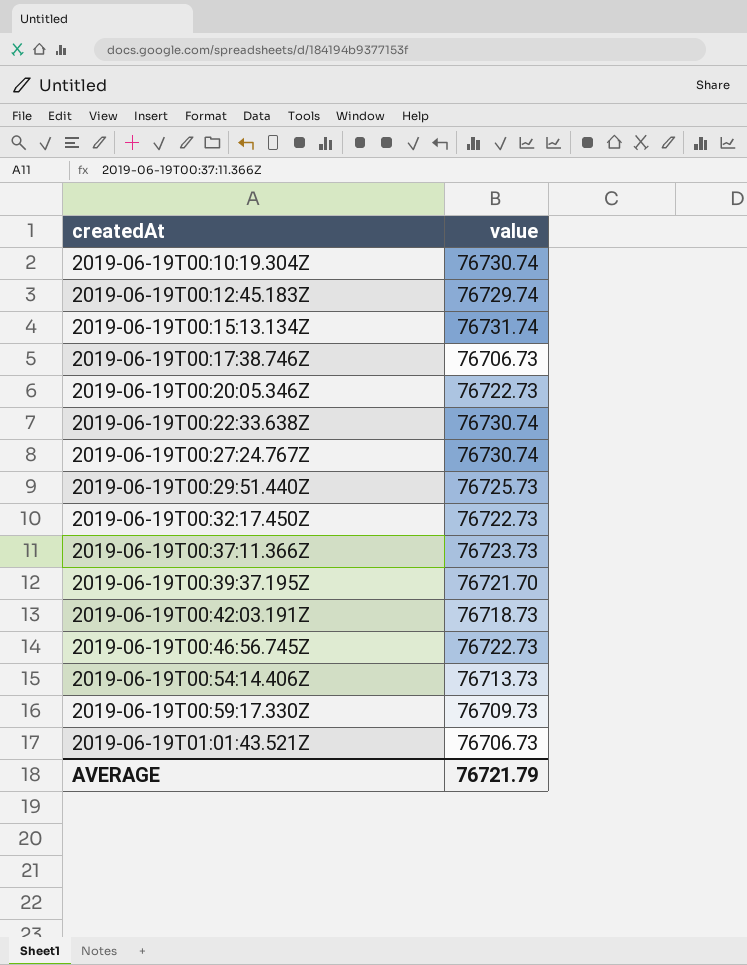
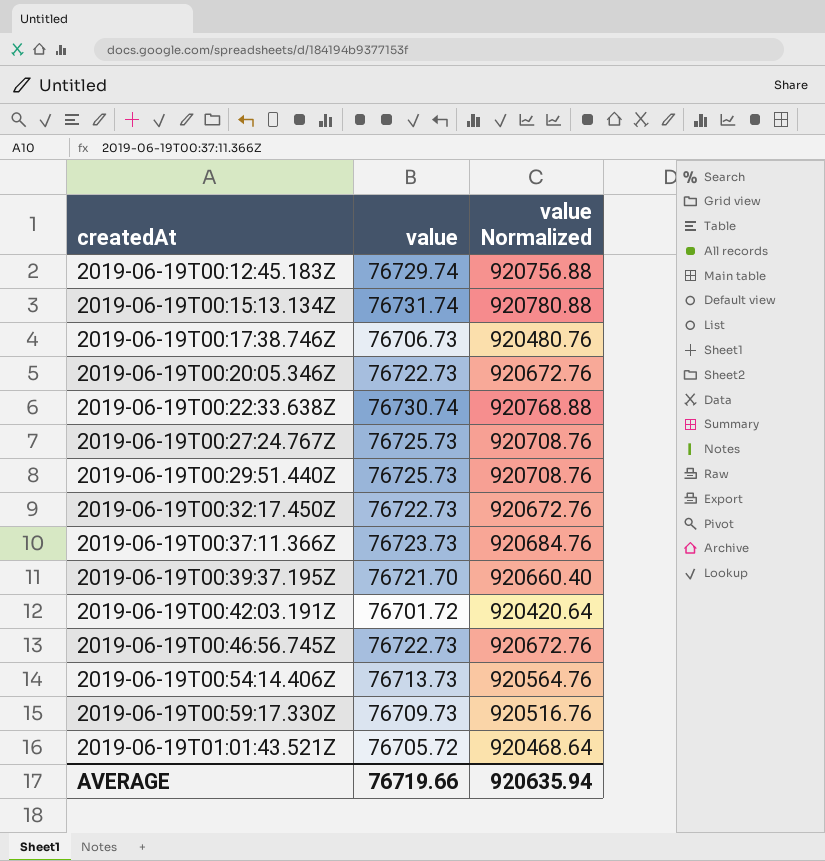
column value Normalized | formula: none -> [value] * 12
row 2019-06-19T00:10:19.304Z: 76730.74 -> none
2019-06-19T00:27:24.767Z | value: 76730.74 -> 76725.73
2019-06-19T00:42:03.191Z | value: 76718.73 -> 76701.72
2019-06-19T01:01:43.521Z | value: 76706.73 -> 76705.72
AVERAGE | value: 76721.79 -> 76719.66

